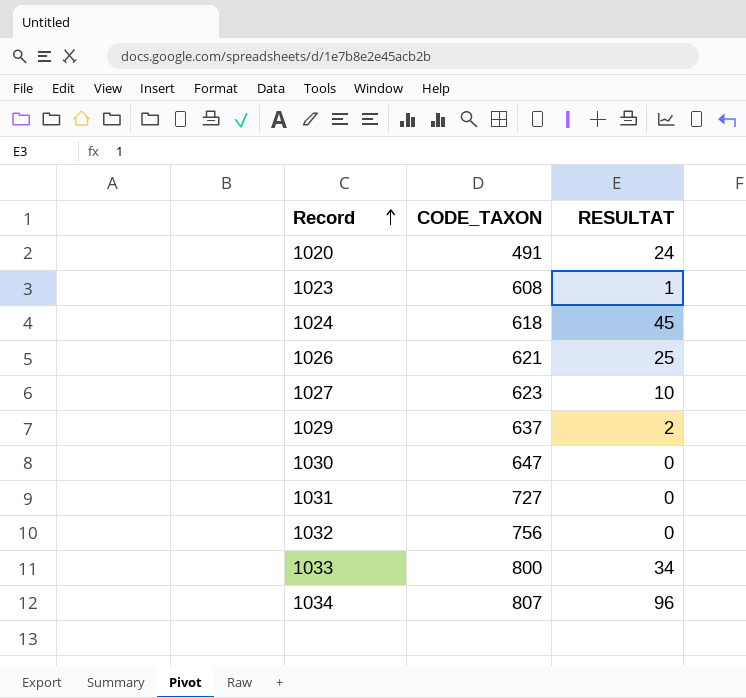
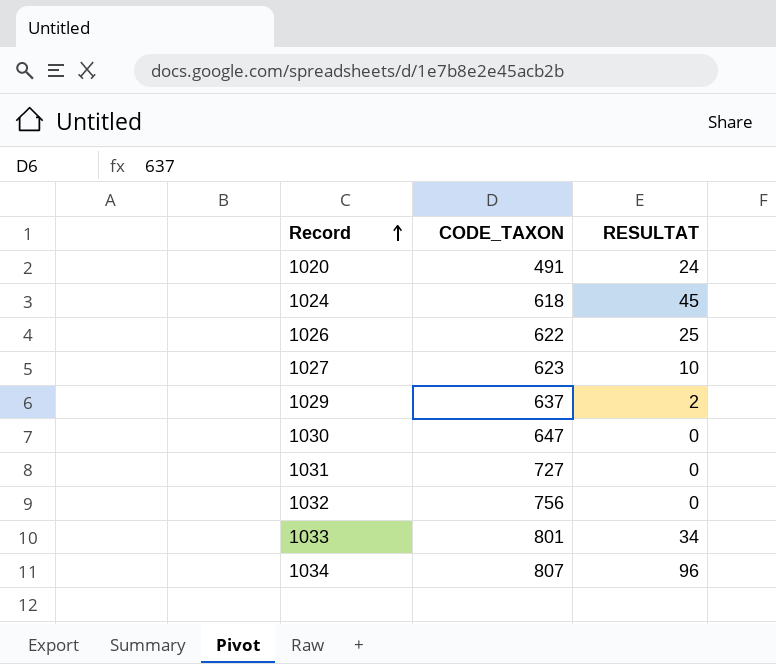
row 1023: 608 | 1 -> none
1026 | CODE_TAXON: 621 -> 622
1033 | CODE_TAXON: 800 -> 801

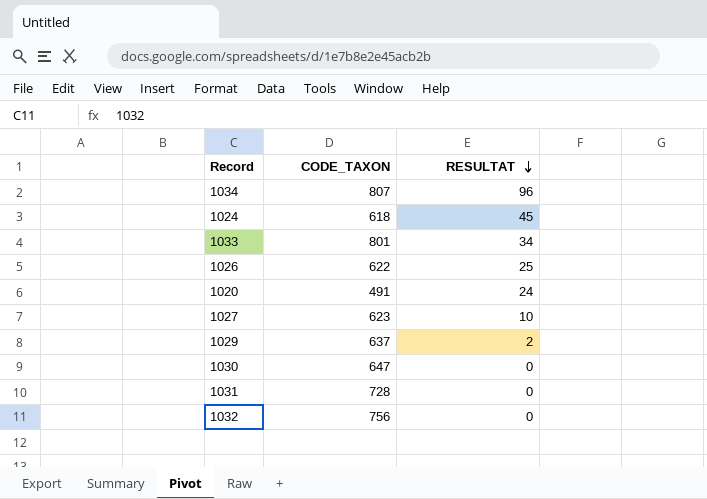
row order: Record ascending -> RESULTAT descending
1031 | CODE_TAXON: 727 -> 728

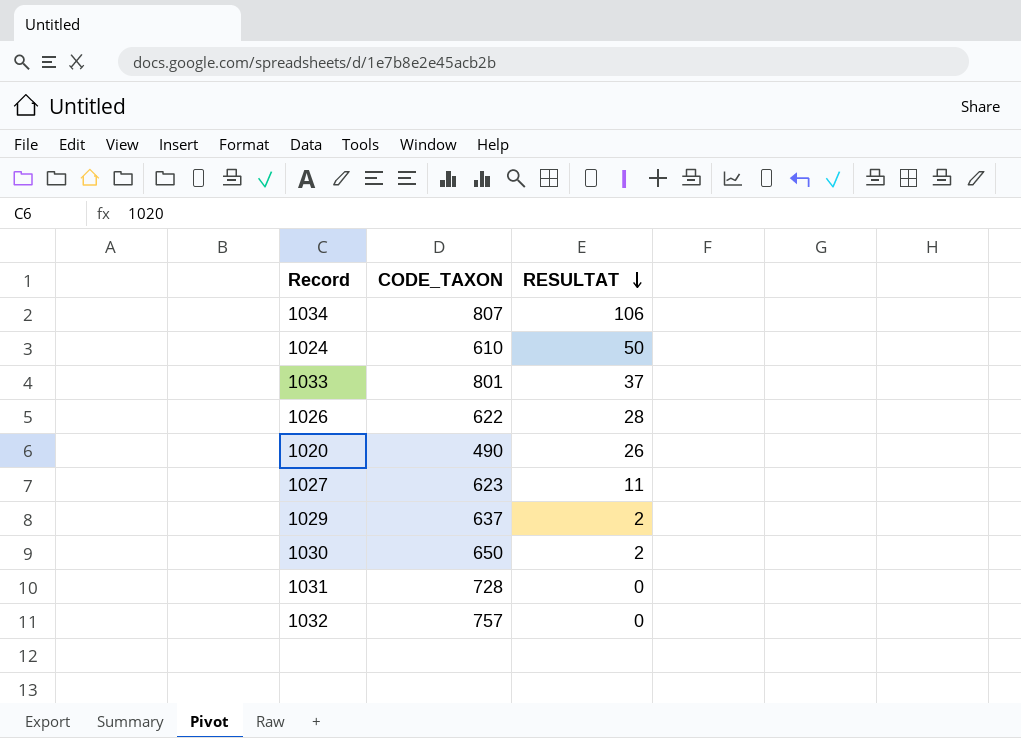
1034 | RESULTAT: 96 -> 106
1024 | CODE_TAXON: 618 -> 610
1024 | RESULTAT: 45 -> 50
1033 | RESULTAT: 34 -> 37
1026 | RESULTAT: 25 -> 28
1020 | CODE_TAXON: 491 -> 490
1020 | RESULTAT: 24 -> 26
1027 | RESULTAT: 10 -> 11
1030 | CODE_TAXON: 647 -> 650
1030 | RESULTAT: 0 -> 2
1032 | CODE_TAXON: 756 -> 757

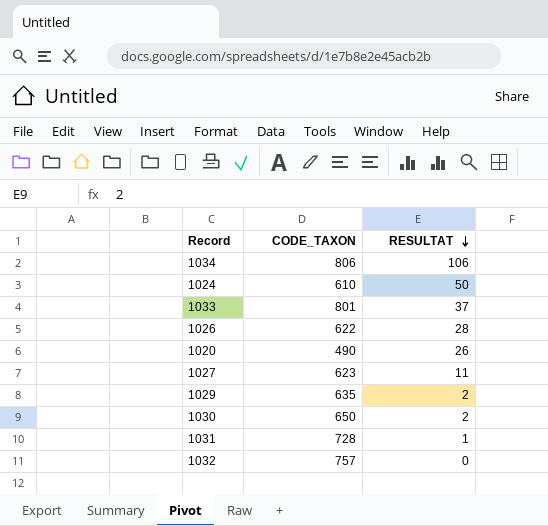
1034 | CODE_TAXON: 807 -> 806
1029 | CODE_TAXON: 637 -> 635
1031 | RESULTAT: 0 -> 1

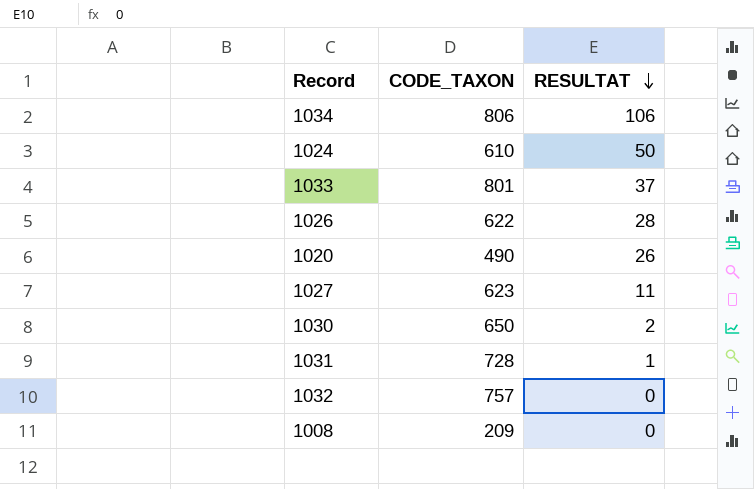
row 1029: 635 | 2 -> none
row 1008: none -> 209 | 0

